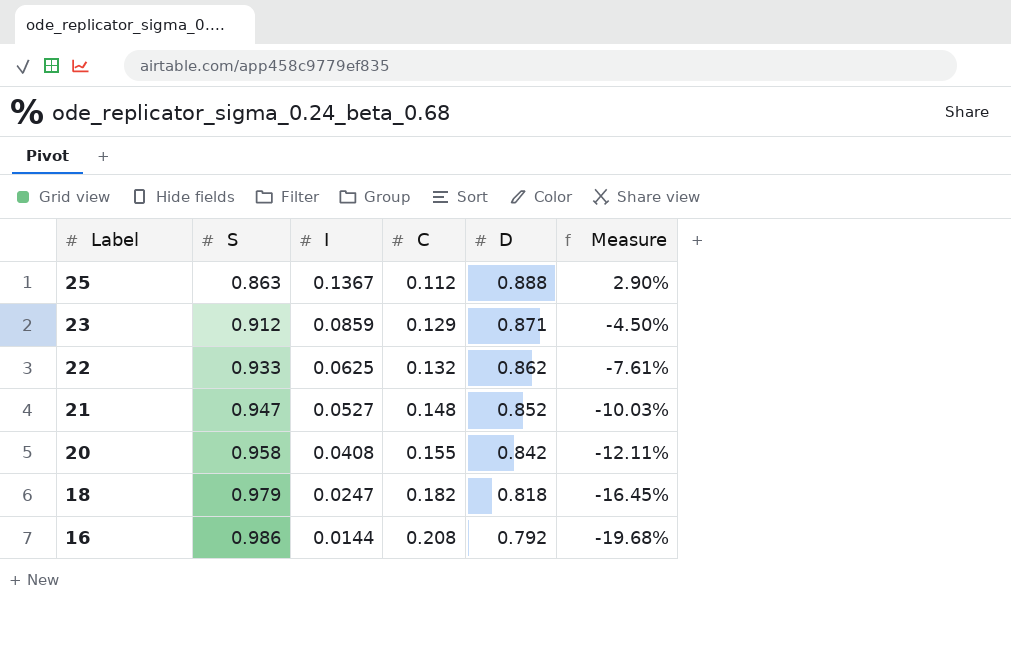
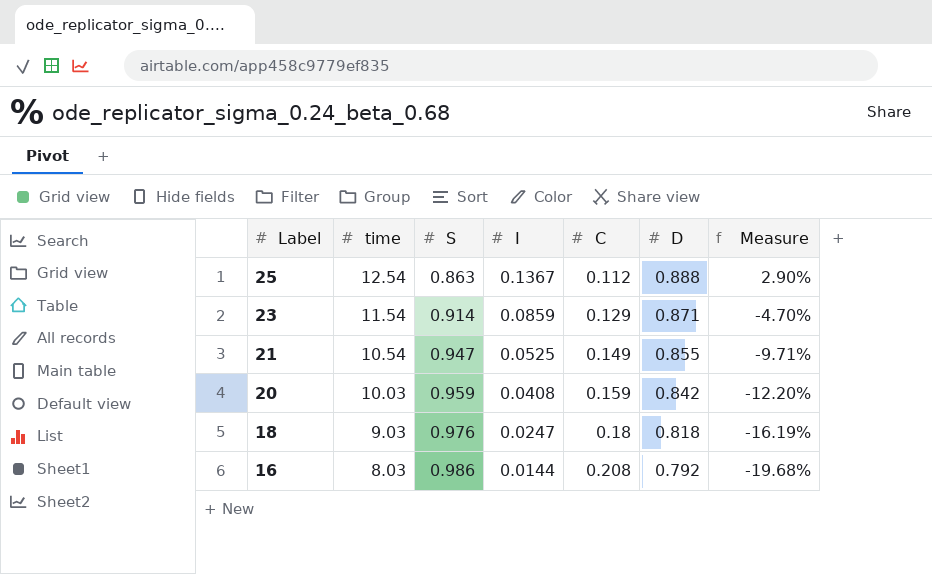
column time | position: none -> 2
row 22: 0.933 | 0.0625 | 0.132 | 0.862 | -7.61% -> none
23 | S: 0.912 -> 0.914
23 | Measure: -4.50% -> -4.70%
21 | I: 0.0527 -> 0.0525
21 | C: 0.148 -> 0.149
21 | D: 0.852 -> 0.855
21 | Measure: -10.03% -> -9.71%
20 | S: 0.958 -> 0.959
20 | C: 0.155 -> 0.159
20 | Measure: -12.11% -> -12.20%
18 | S: 0.979 -> 0.976
18 | C: 0.182 -> 0.18
18 | Measure: -16.45% -> -16.19%

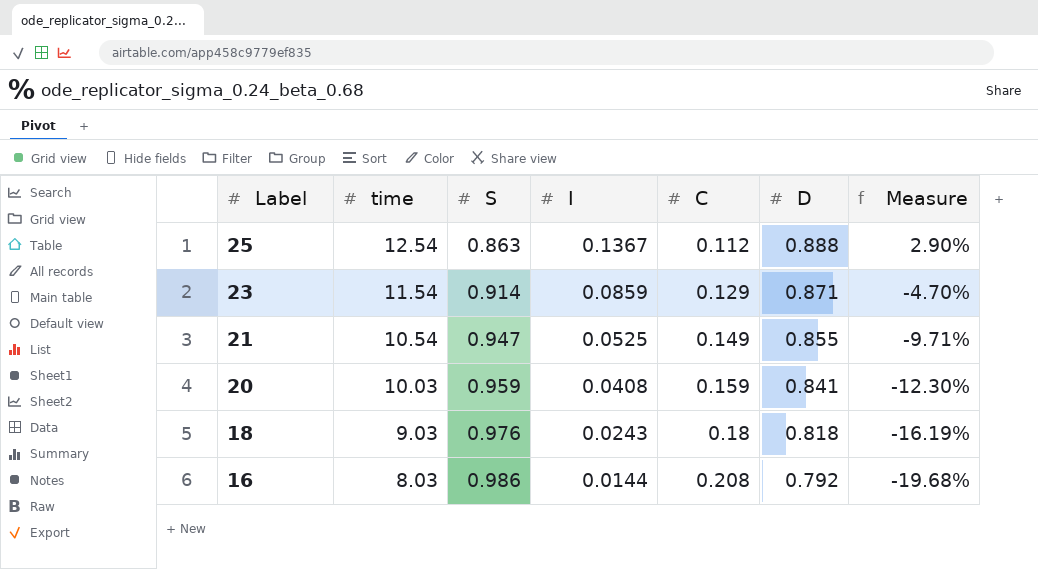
20 | D: 0.842 -> 0.841
20 | Measure: -12.20% -> -12.30%
18 | I: 0.0247 -> 0.0243

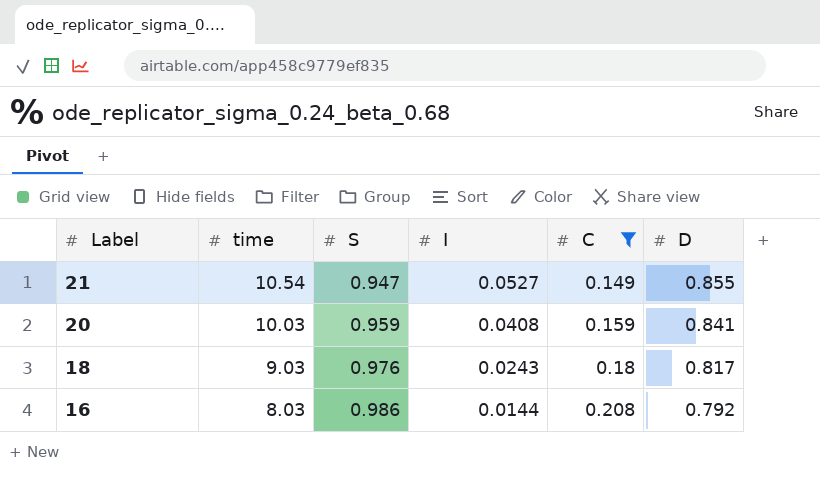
filter: none -> C >= 0.149
column Measure | formula: ([D] - [S]) / [S] -> none
21 | I: 0.0525 -> 0.0527
18 | D: 0.818 -> 0.817

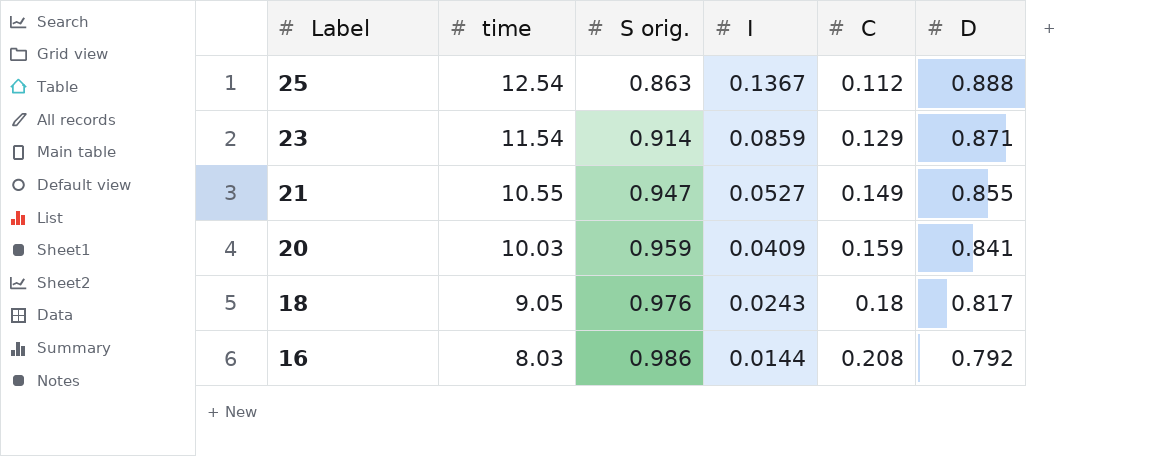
filter: C >= 0.149 -> none
column name: S -> S orig.
21 | time: 10.54 -> 10.55
20 | I: 0.0408 -> 0.0409
18 | time: 9.03 -> 9.05

